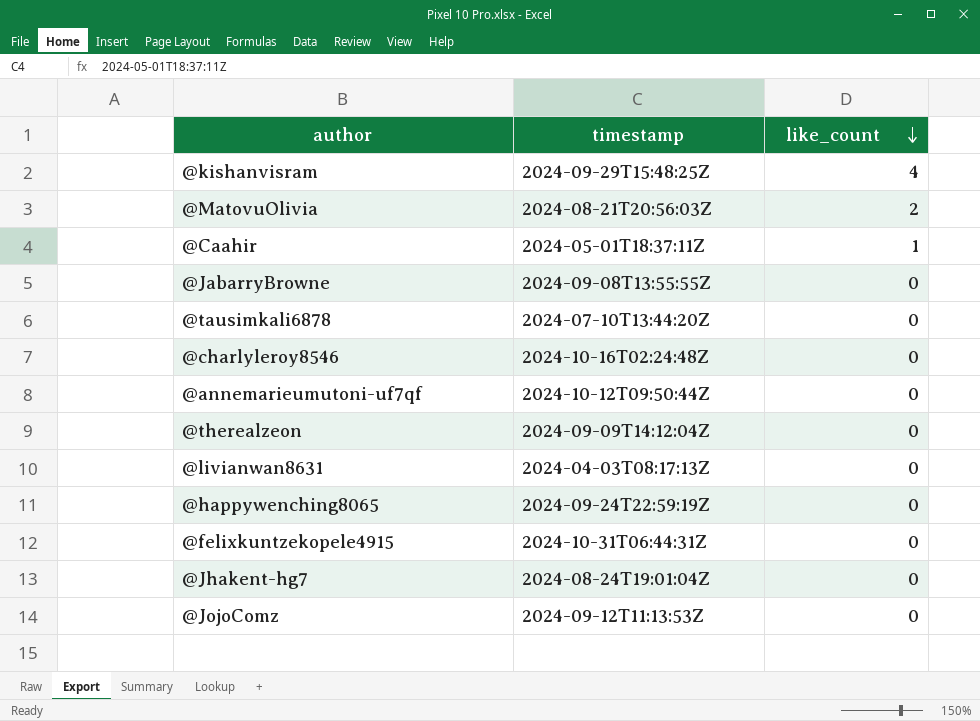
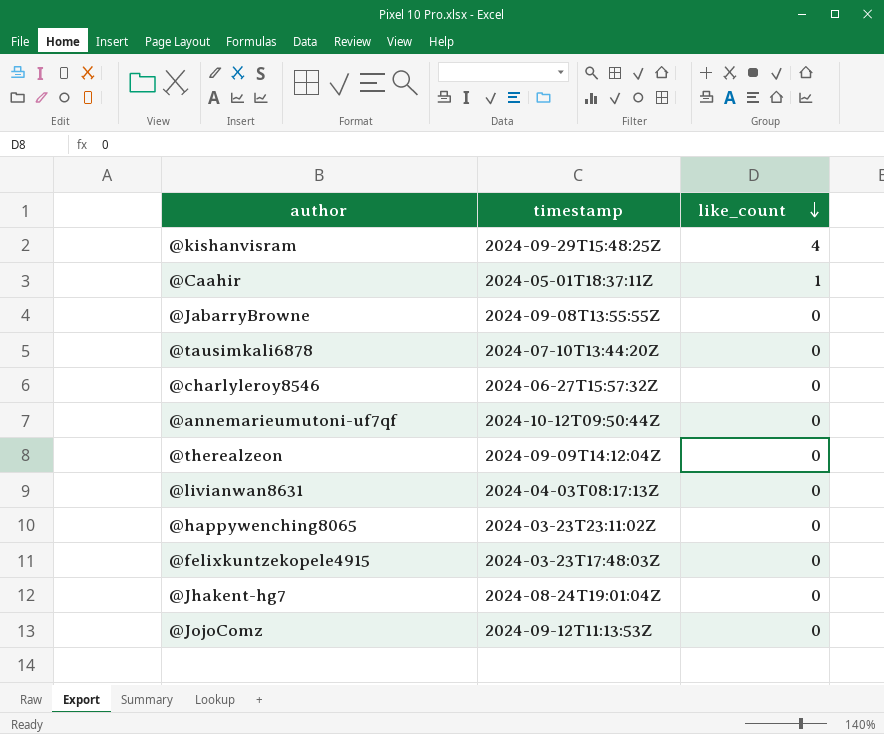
row @MatovuOlivia: 2024-08-21T20:56:03Z | 2 -> none
@charlyleroy8546 | timestamp: 2024-10-16T02:24:48Z -> 2024-06-27T15:57:32Z
@happywenching8065 | timestamp: 2024-09-24T22:59:19Z -> 2024-03-23T23:11:02Z
@felixkuntzekopele4915 | timestamp: 2024-10-31T06:44:31Z -> 2024-03-23T17:48:03Z

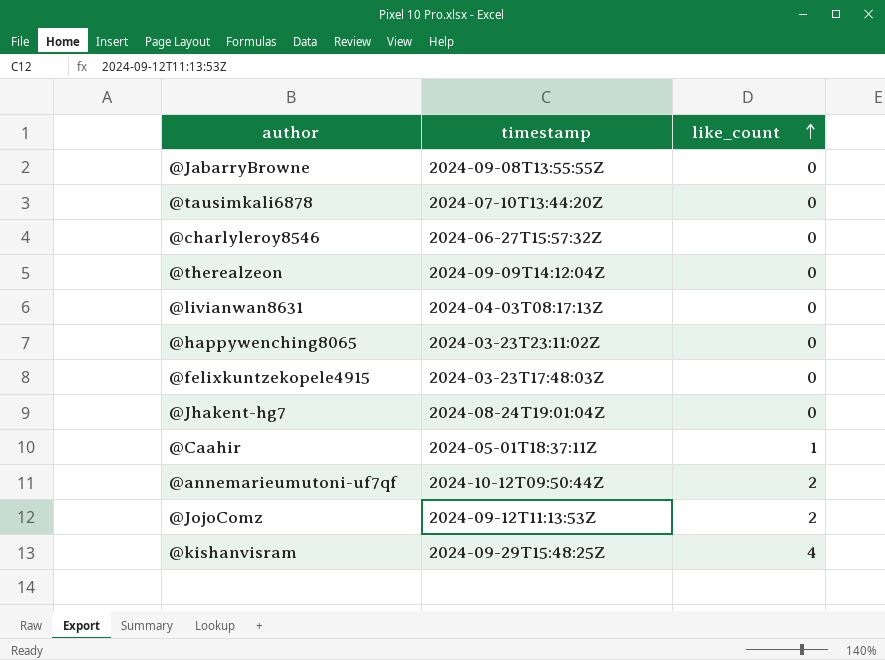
row order: like_count descending -> like_count ascending
@annemarieumutoni-uf7qf | like_count: 0 -> 2
@JojoComz | like_count: 0 -> 2

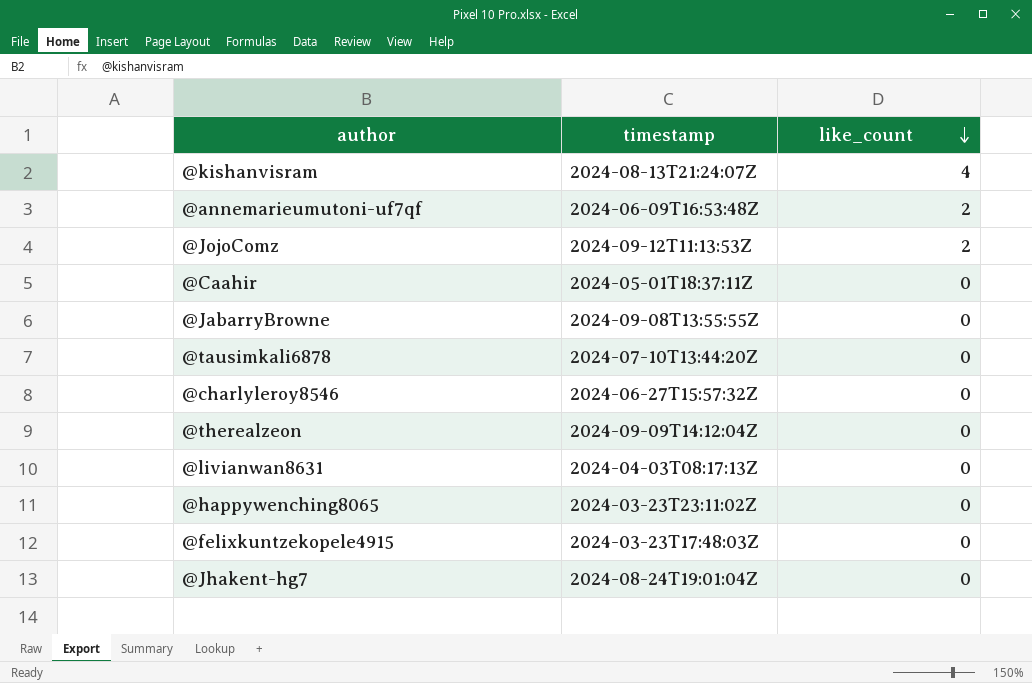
row order: like_count ascending -> like_count descending
@kishanvisram | timestamp: 2024-09-29T15:48:25Z -> 2024-08-13T21:24:07Z
@annemarieumutoni-uf7qf | timestamp: 2024-10-12T09:50:44Z -> 2024-06-09T16:53:48Z
@Caahir | like_count: 1 -> 0

